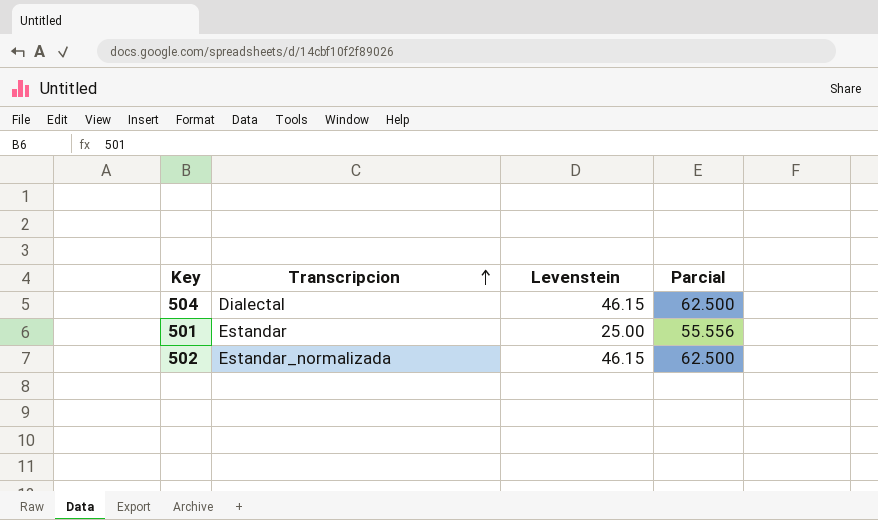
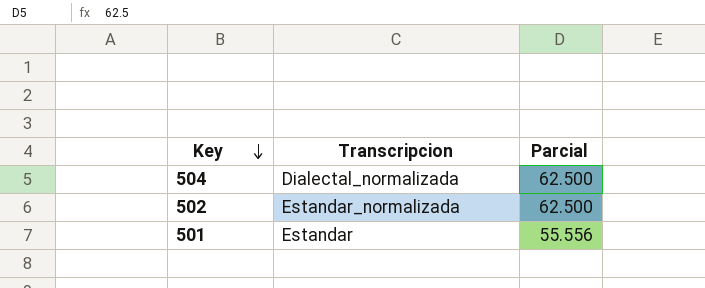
row order: Transcripcion ascending -> Key descending
column Levenstein | position: 3 -> none
504 | Transcripcion: Dialectal -> Dialectal_normalizada

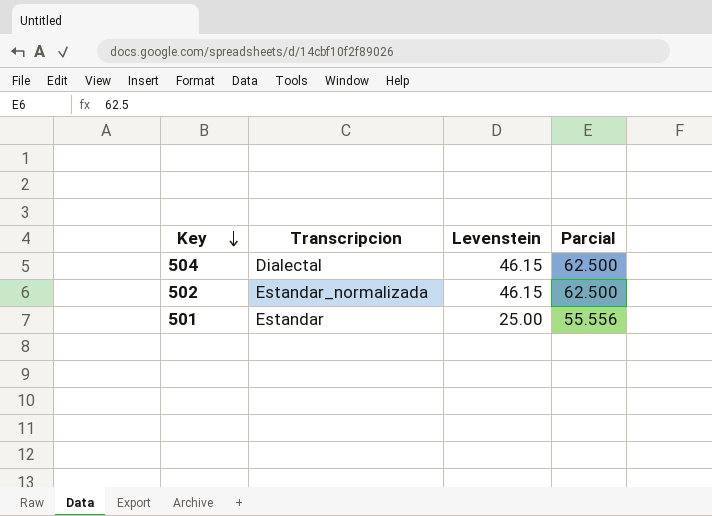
column Levenstein | position: none -> 3
504 | Transcripcion: Dialectal_normalizada -> Dialectal

